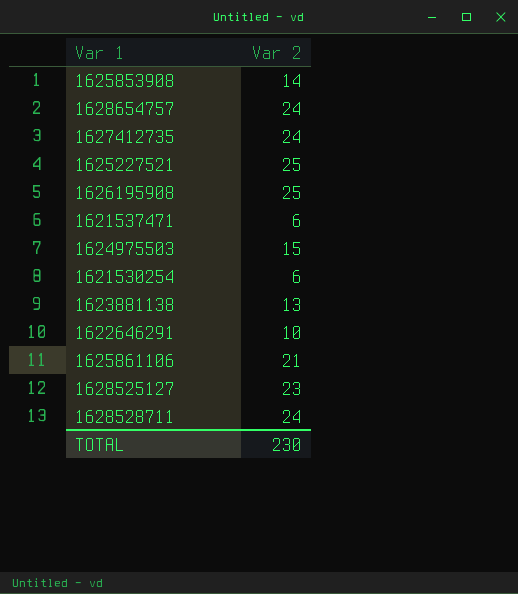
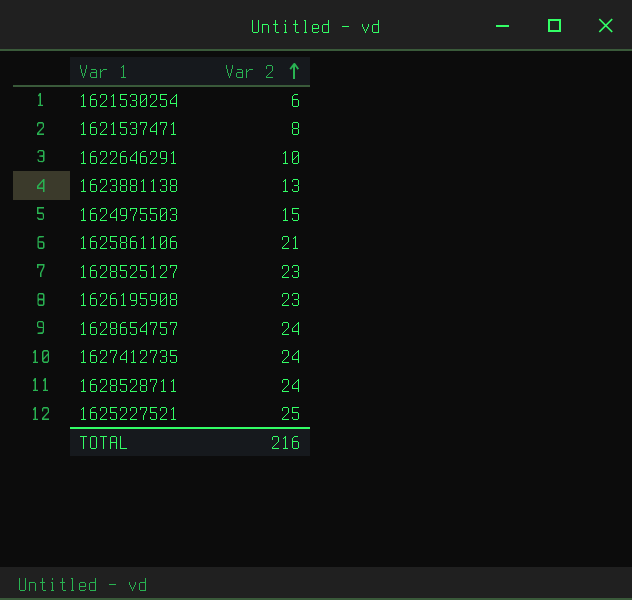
row order: none -> Var 2 ascending
row 1625853908: 14 -> none
1621537471 | Var 2: 6 -> 8
1626195908 | Var 2: 25 -> 23
TOTAL | Var 2: 230 -> 216

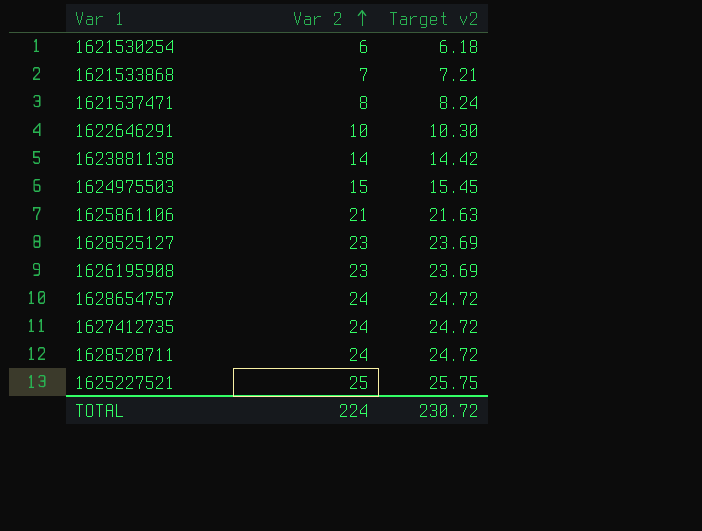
column Target v2 | formula: none -> [Var 2] * 1.03
row 1621533868: none -> 7 | 7.21
1623881138 | Var 2: 13 -> 14
TOTAL | Var 2: 216 -> 224

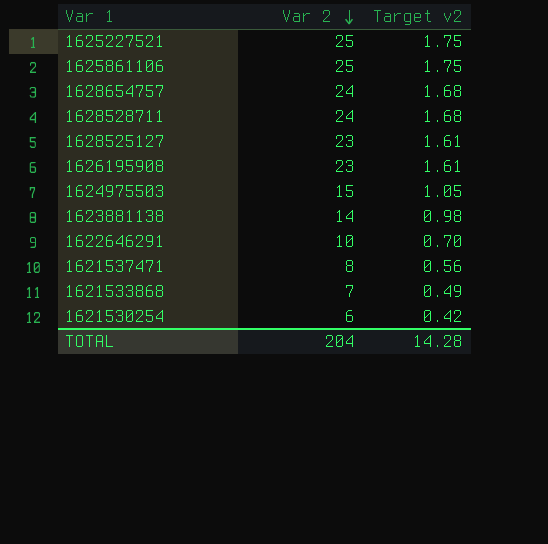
row order: Var 2 ascending -> Var 2 descending
column Target v2 | formula: [Var 2] * 1.03 -> [Var 2] * 0.07
row 1627412735: 24 | 24.72 -> none
1625861106 | Var 2: 21 -> 25
TOTAL | Var 2: 224 -> 204
TOTAL | Target v2: 230.72 -> 14.28

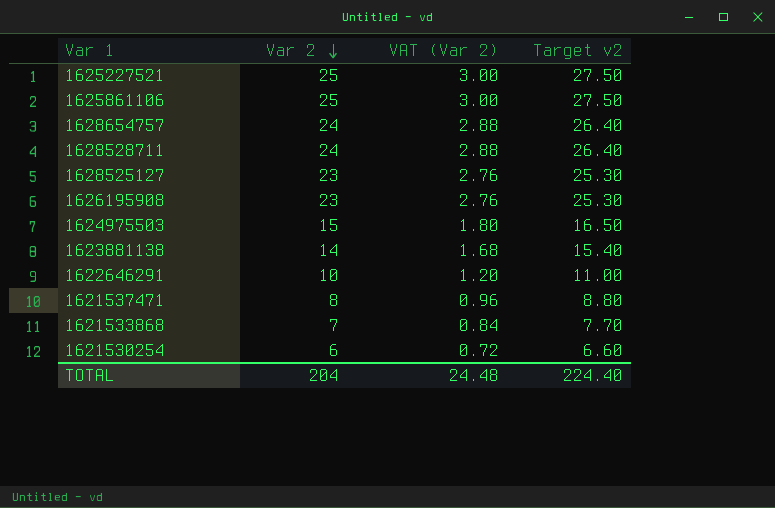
column VAT (Var 2) | formula: none -> [Var 2] * 0.12
column Target v2 | formula: [Var 2] * 0.07 -> [Var 2] * 1.1
TOTAL | Target v2: 14.28 -> 224.40

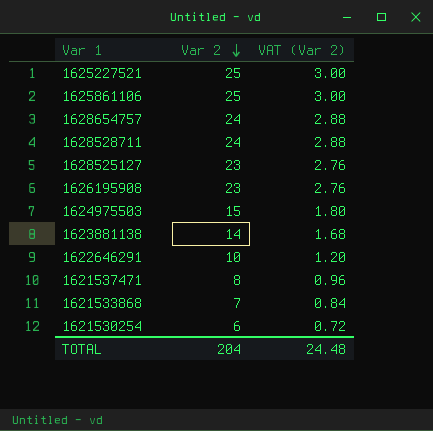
column Target v2 | formula: [Var 2] * 1.1 -> none

